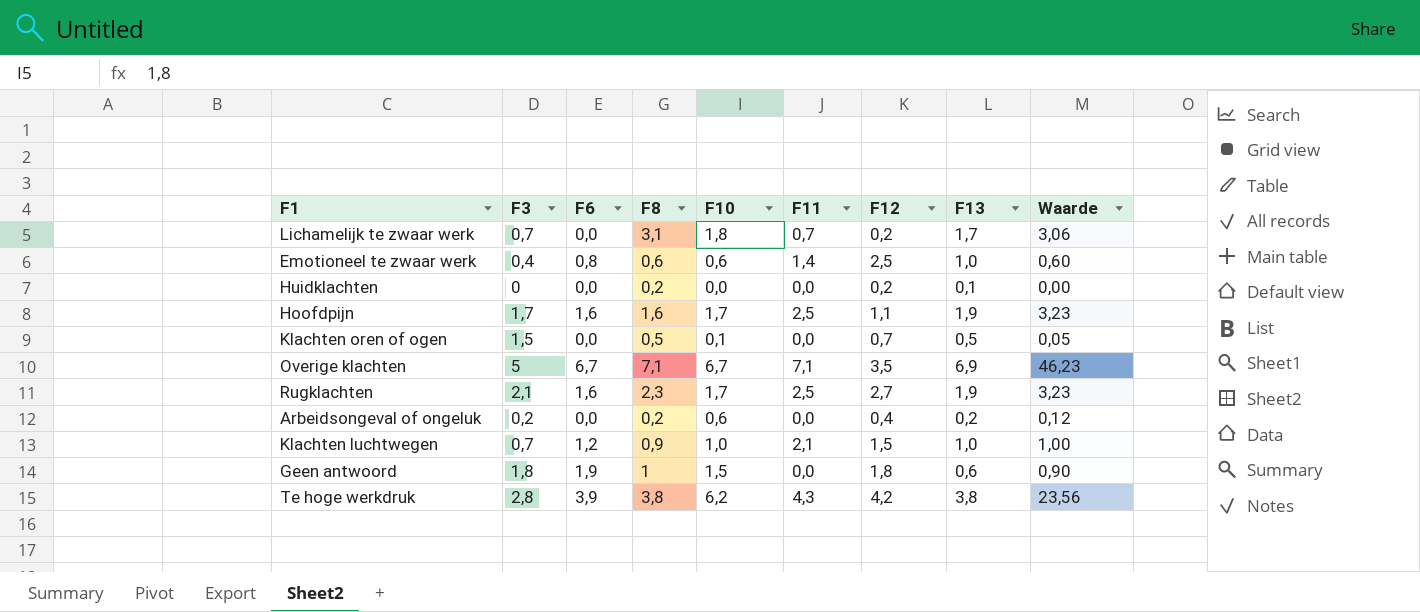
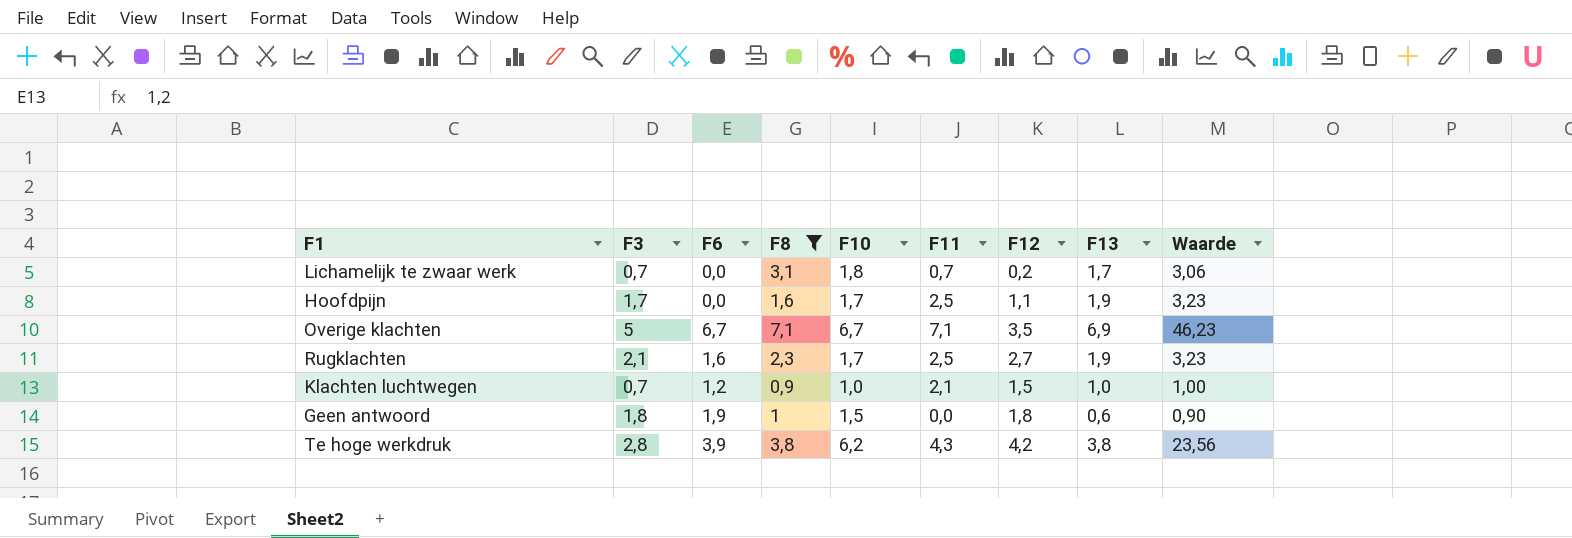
filter: none -> F8 >= 0,9
Hoofdpijn | F6: 1,6 -> 0,0

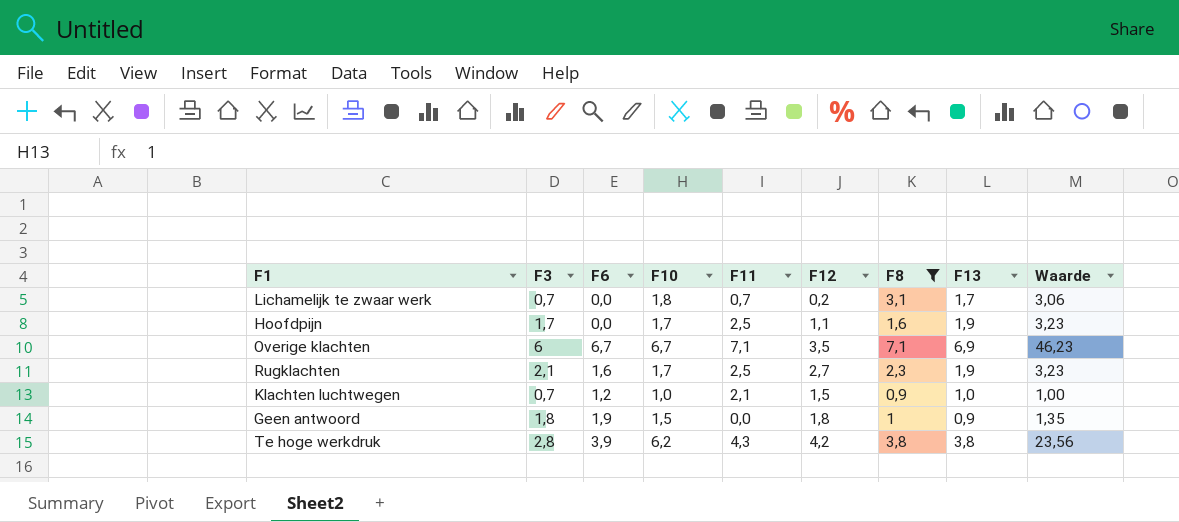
column F8 | position: 4 -> 7
Overige klachten | F3: 5 -> 6
Geen antwoord | F13: 0,6 -> 0,9
Geen antwoord | Waarde: 0,90 -> 1,35

